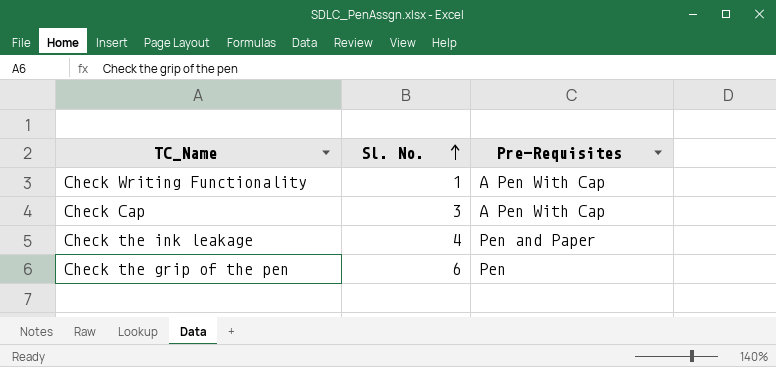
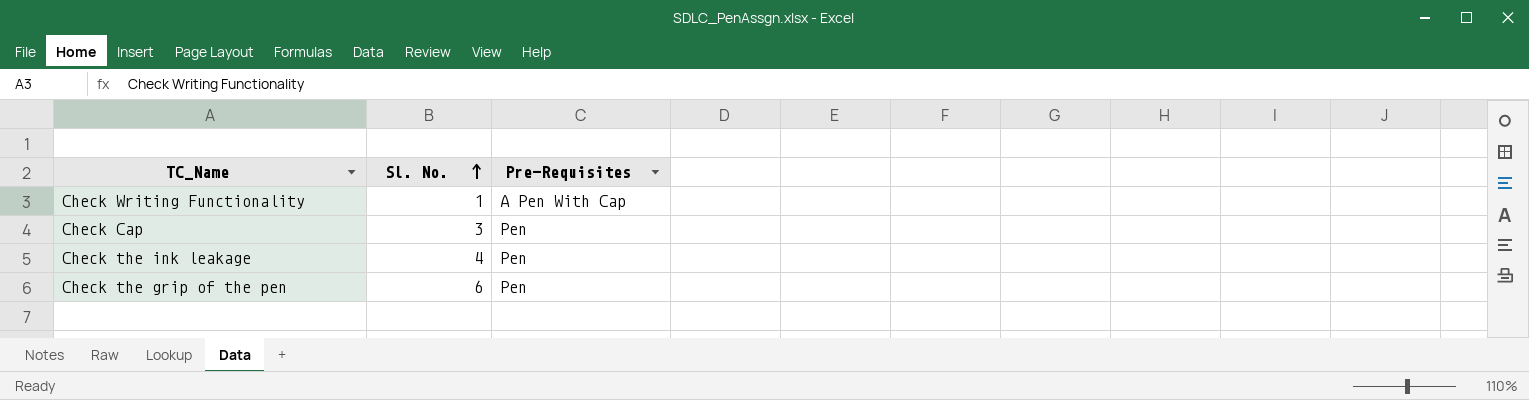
Check Cap | Pre-Requisites: A Pen With Cap -> Pen
Check the ink leakage | Pre-Requisites: Pen and Paper -> Pen

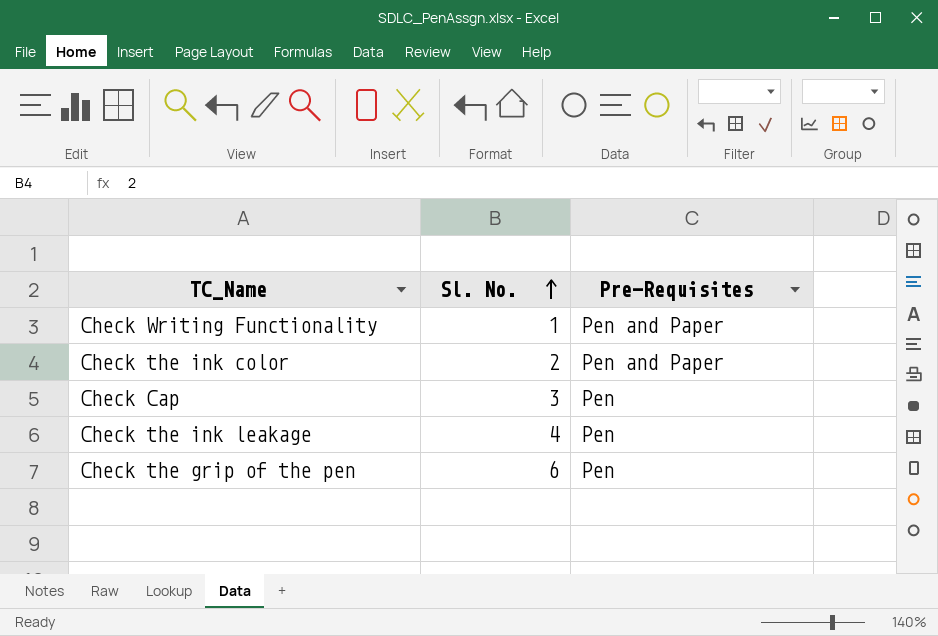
Check Writing Functionality | Pre-Requisites: A Pen With Cap -> Pen and Paper
row Check the ink color: none -> 2 | Pen and Paper

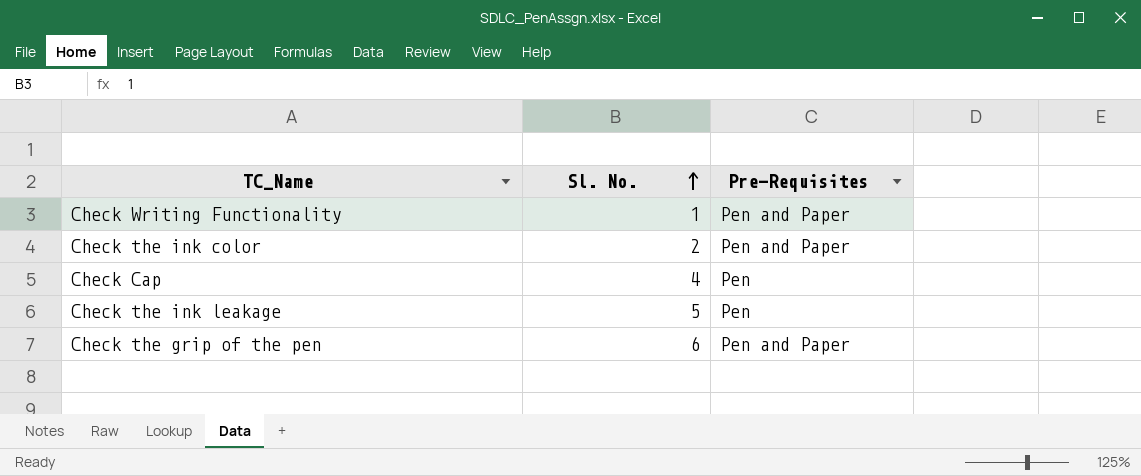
Check Cap | Sl. No.: 3 -> 4
Check the ink leakage | Sl. No.: 4 -> 5
Check the grip of the pen | Pre-Requisites: Pen -> Pen and Paper

